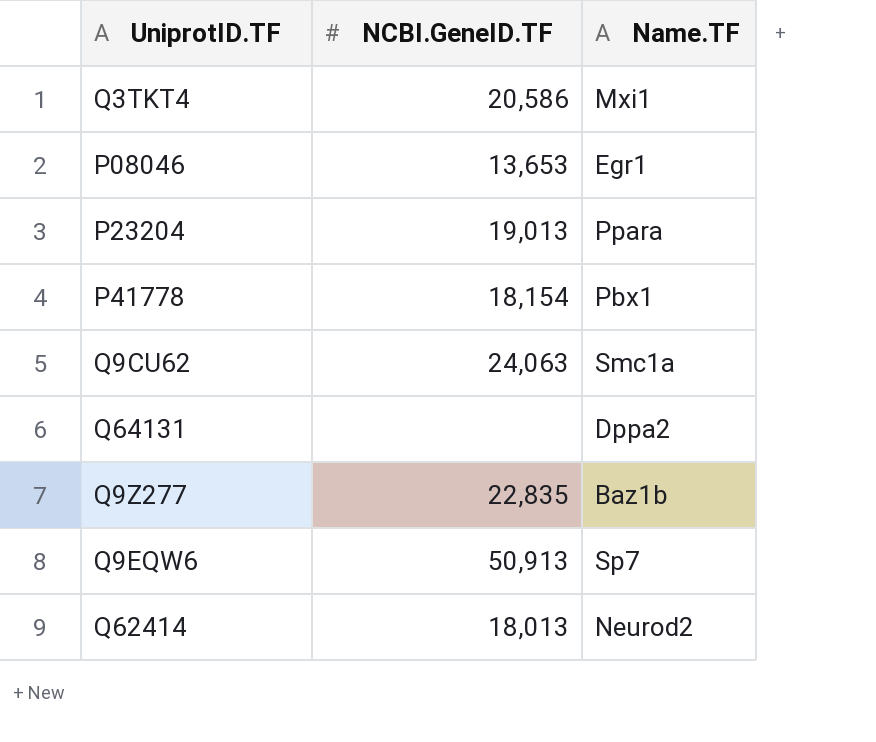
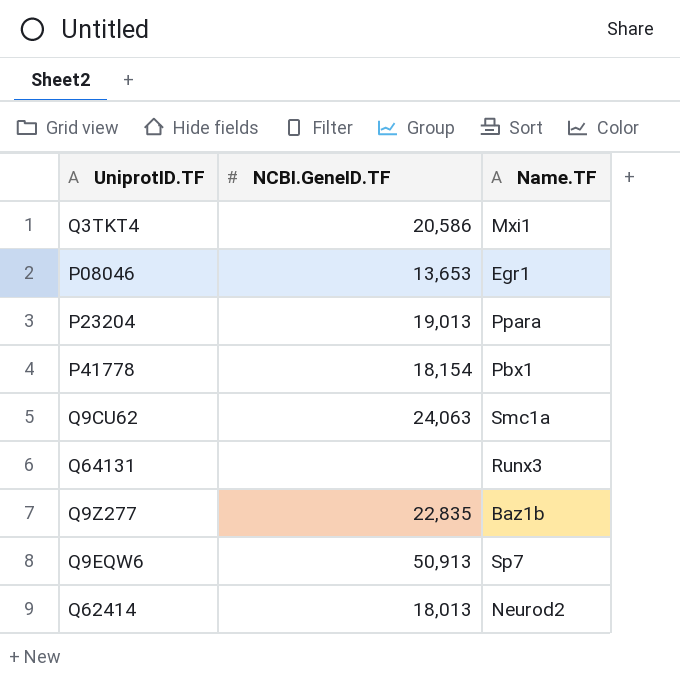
Q64131 | Name.TF: Dppa2 -> Runx3

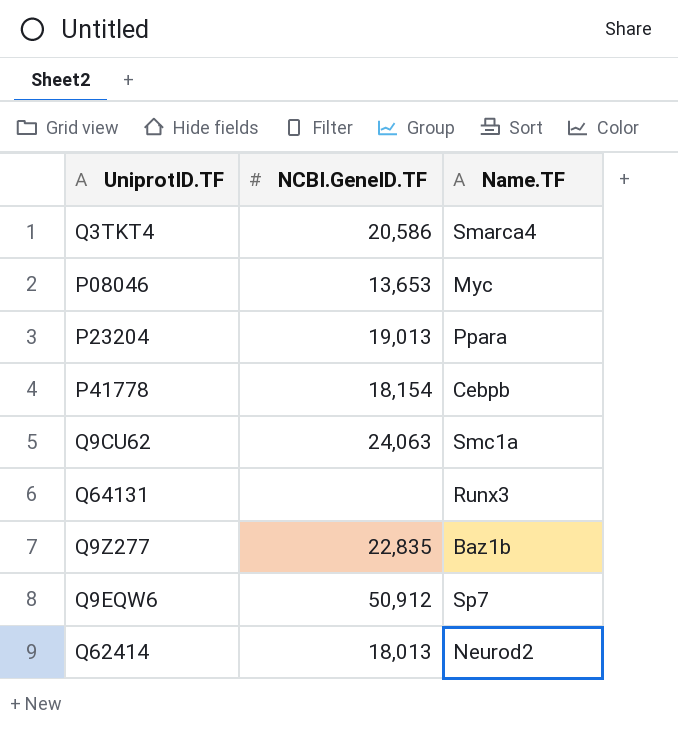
Q3TKT4 | Name.TF: Mxi1 -> Smarca4
P08046 | Name.TF: Egr1 -> Myc
P41778 | Name.TF: Pbx1 -> Cebpb
Q9EQW6 | NCBI.GeneID.TF: 50,913 -> 50,912

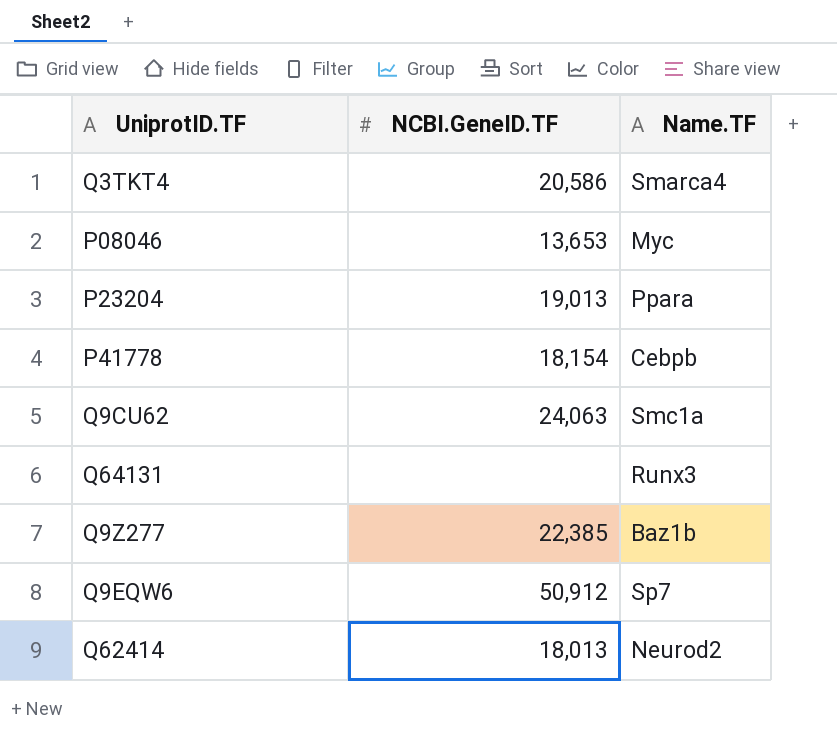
Q9Z277 | NCBI.GeneID.TF: 22,835 -> 22,385

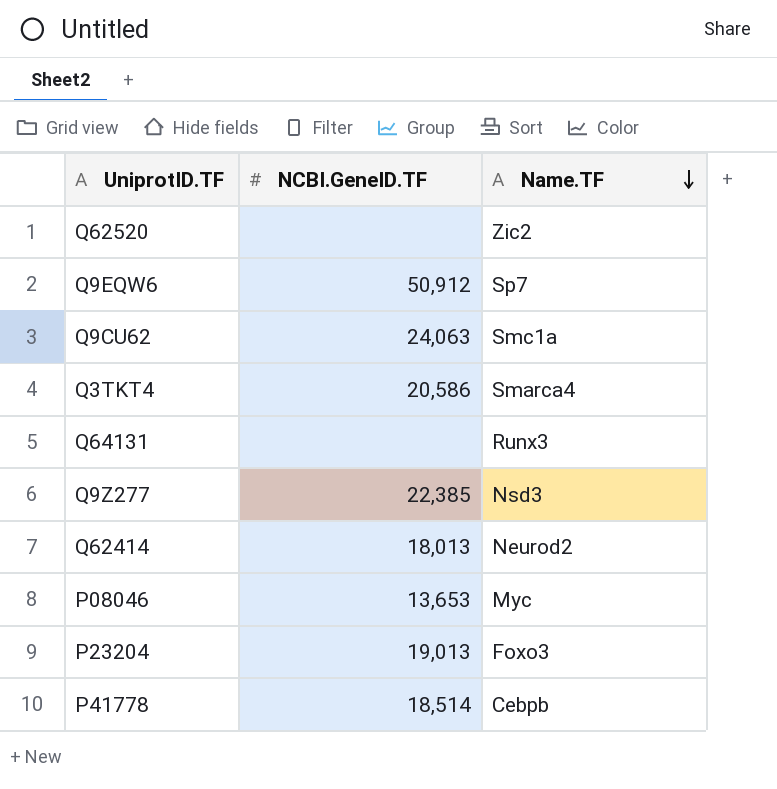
row order: none -> Name.TF descending
row Q62520: none -> none | Zic2
Q9Z277 | Name.TF: Baz1b -> Nsd3
P23204 | Name.TF: Ppara -> Foxo3
P41778 | NCBI.GeneID.TF: 18,154 -> 18,514

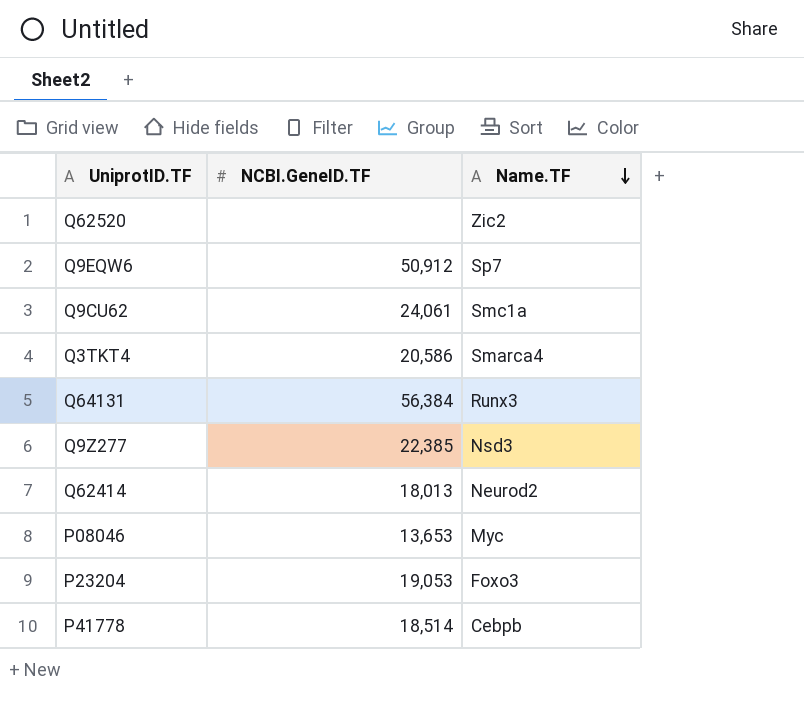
Q9CU62 | NCBI.GeneID.TF: 24,063 -> 24,061
Q64131 | NCBI.GeneID.TF: none -> 56,384
P23204 | NCBI.GeneID.TF: 19,013 -> 19,053

